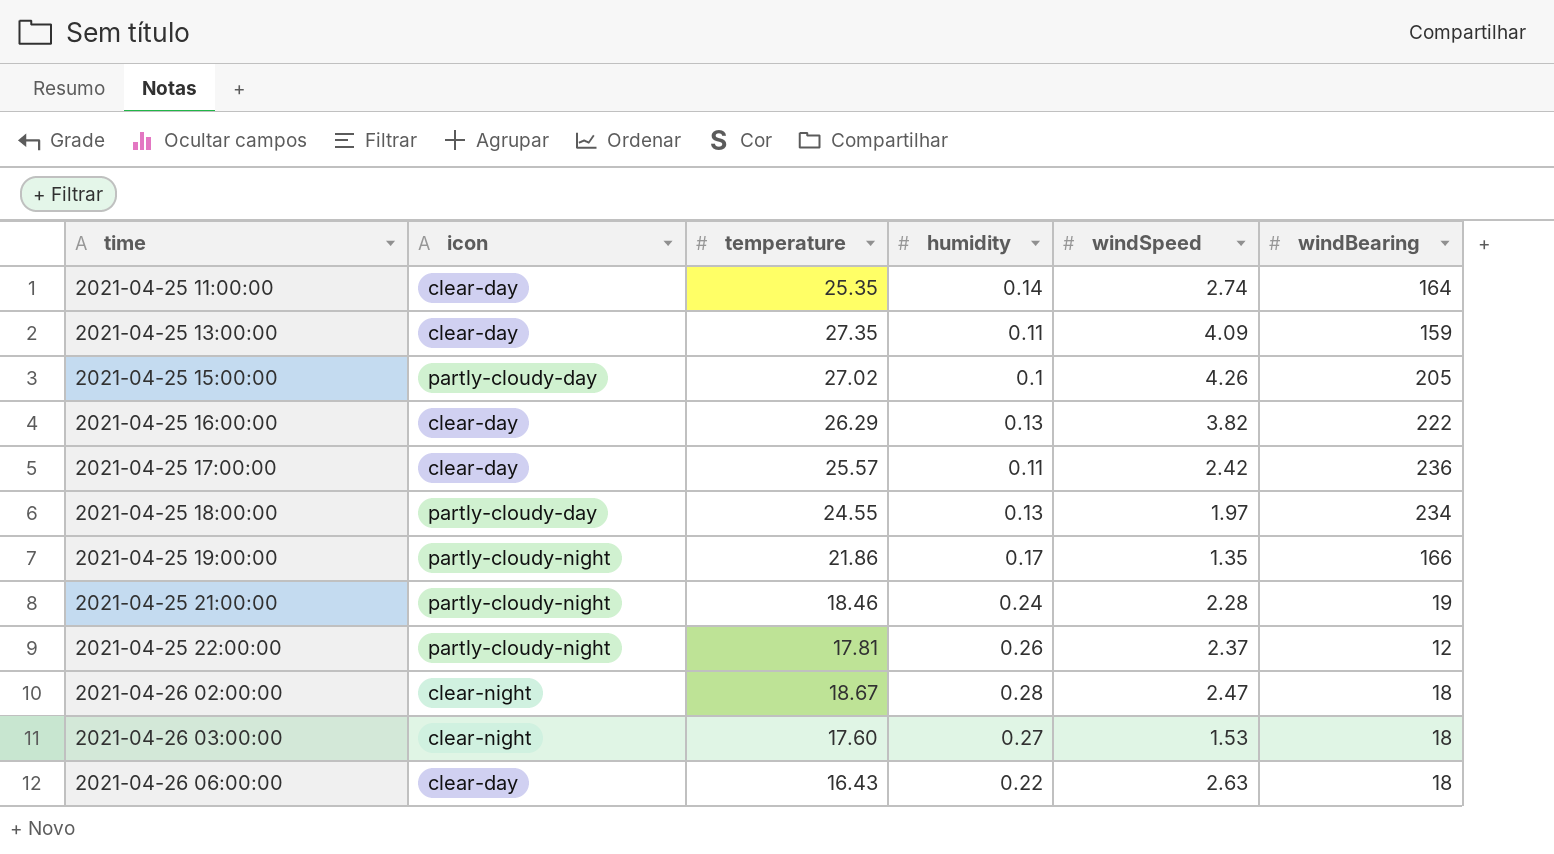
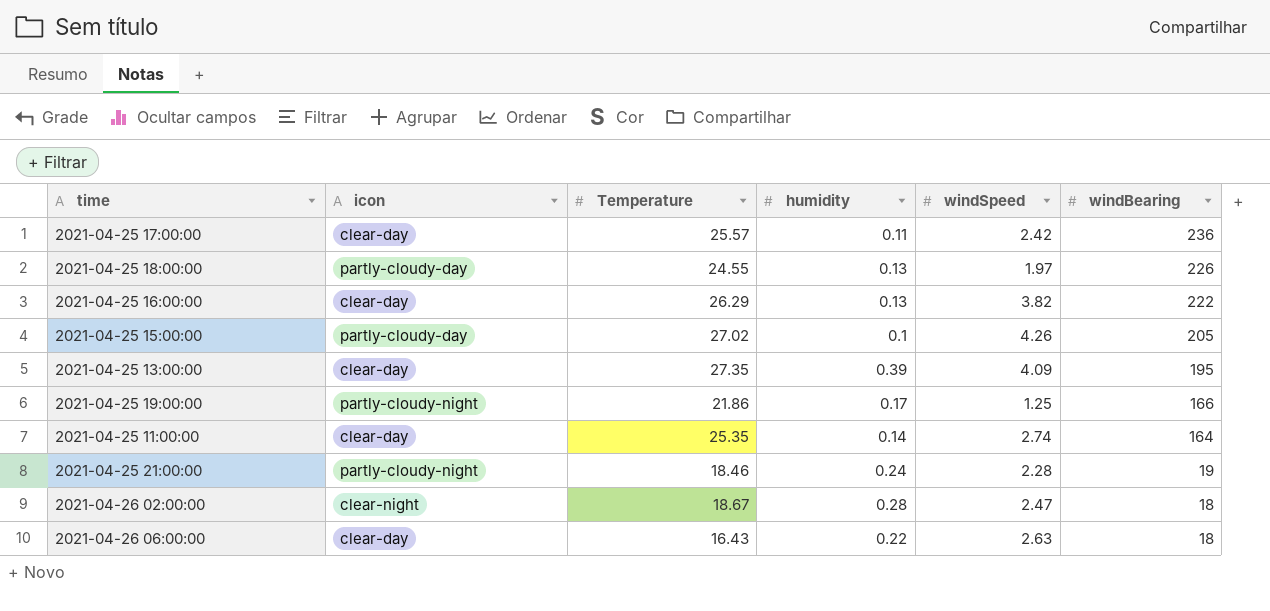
row order: time ascending -> windBearing descending
column name: temperature -> Temperature
row 2021-04-25 22:00:00: partly-cloudy-night | 17.81 | 0.26 | 2.37 | 12 -> none
row 2021-04-26 03:00:00: clear-night | 17.60 | 0.27 | 1.53 | 18 -> none
2021-04-25 18:00:00 | windBearing: 234 -> 226
2021-04-25 13:00:00 | humidity: 0.11 -> 0.39
2021-04-25 13:00:00 | windBearing: 159 -> 195
2021-04-25 19:00:00 | windSpeed: 1.35 -> 1.25

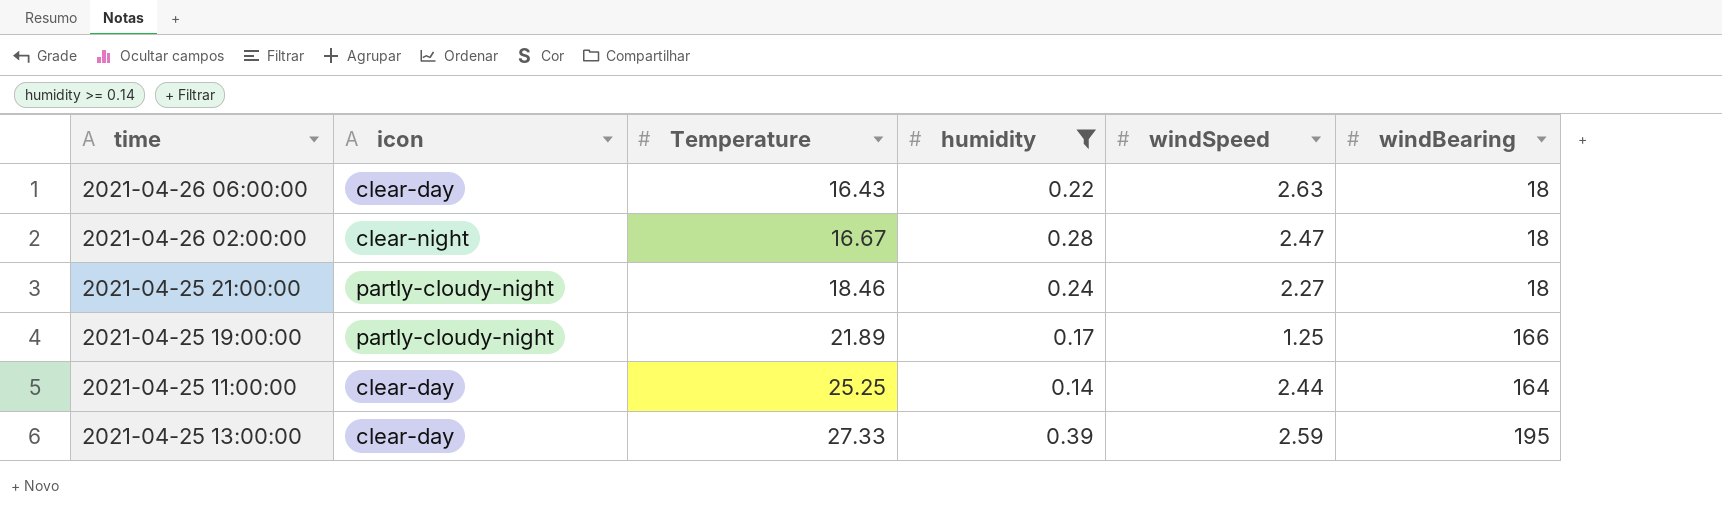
filter: none -> humidity >= 0.14
row order: windBearing descending -> Temperature ascending
2021-04-26 02:00:00 | Temperature: 18.67 -> 16.67
2021-04-25 21:00:00 | windSpeed: 2.28 -> 2.27
2021-04-25 21:00:00 | windBearing: 19 -> 18
2021-04-25 19:00:00 | Temperature: 21.86 -> 21.89
2021-04-25 11:00:00 | Temperature: 25.35 -> 25.25
2021-04-25 11:00:00 | windSpeed: 2.74 -> 2.44
2021-04-25 13:00:00 | Temperature: 27.35 -> 27.33
2021-04-25 13:00:00 | windSpeed: 4.09 -> 2.59

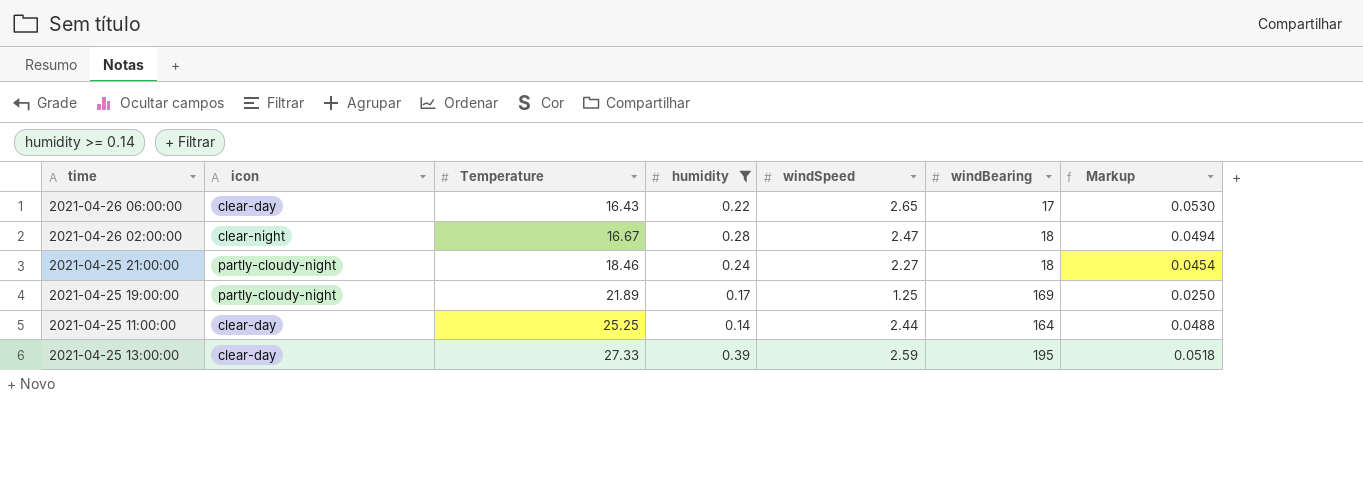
column Markup | formula: none -> [windSpeed] * 0.02
2021-04-26 06:00:00 | windSpeed: 2.63 -> 2.65
2021-04-26 06:00:00 | windBearing: 18 -> 17
2021-04-25 19:00:00 | windBearing: 166 -> 169

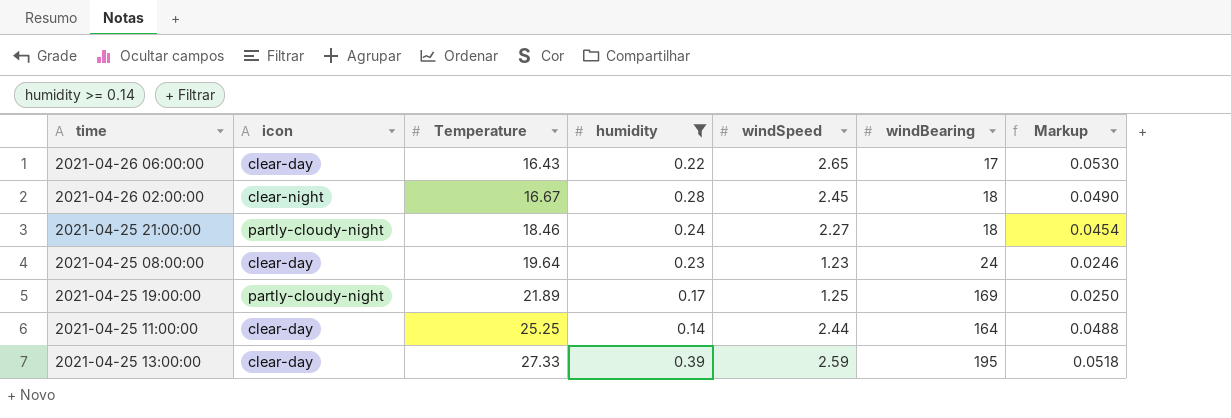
2021-04-26 02:00:00 | windSpeed: 2.47 -> 2.45
2021-04-26 02:00:00 | Markup: 0.0494 -> 0.0490
row 2021-04-25 08:00:00: none -> clear-day | 19.64 | 0.23 | 1.23 | 24 | 0.0246

